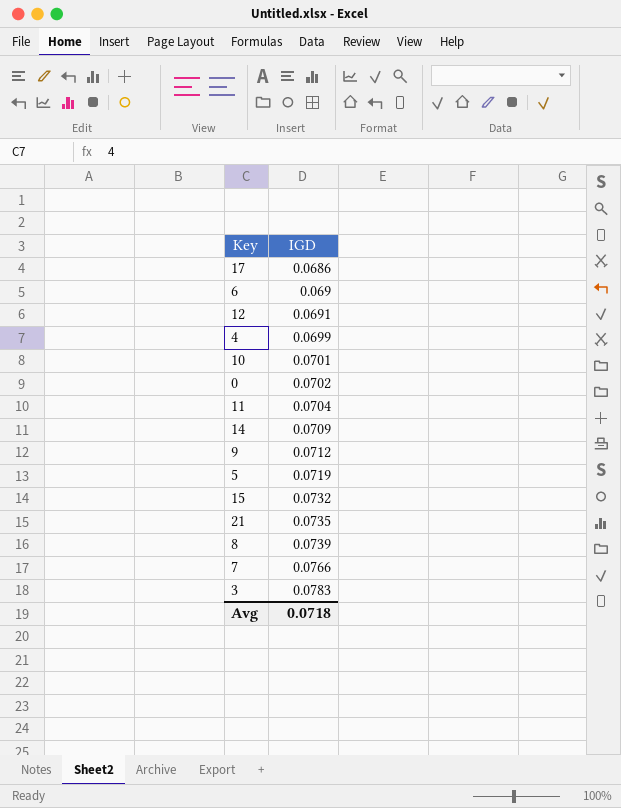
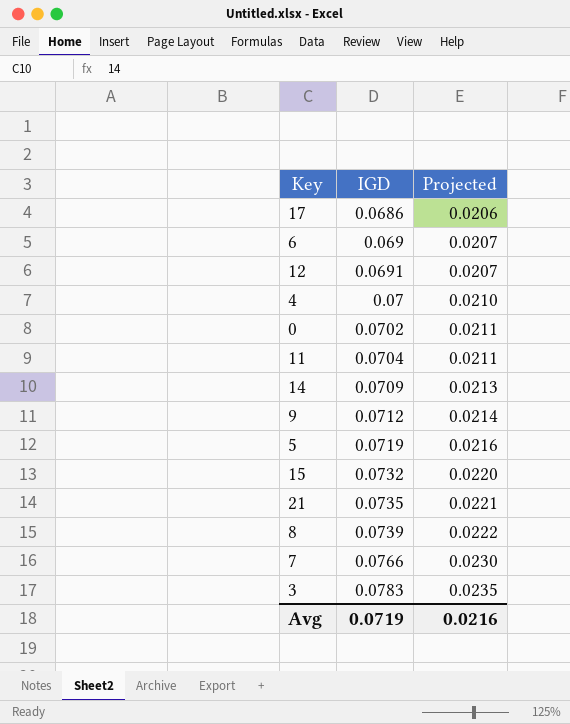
column Projected | formula: none -> [IGD] * 0.3
row 10: 0.0701 -> none
4 | IGD: 0.0699 -> 0.07
Avg | IGD: 0.0718 -> 0.0719

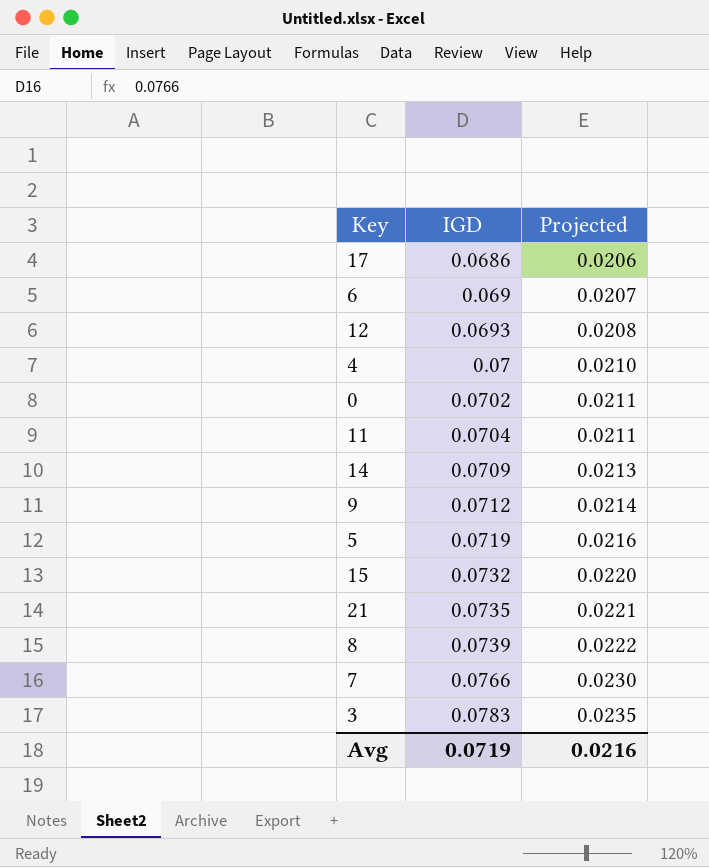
12 | IGD: 0.0691 -> 0.0693
12 | Projected: 0.0207 -> 0.0208

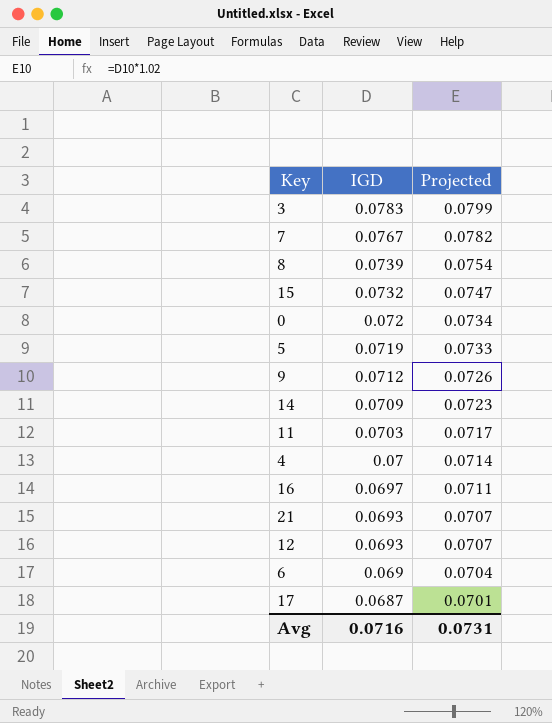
row order: IGD ascending -> IGD descending
column Projected | formula: [IGD] * 0.3 -> [IGD] * 1.02
7 | IGD: 0.0766 -> 0.0767
0 | IGD: 0.0702 -> 0.072
11 | IGD: 0.0704 -> 0.0703
row 16: none -> 0.0697 | 0.0711
21 | IGD: 0.0735 -> 0.0693
17 | IGD: 0.0686 -> 0.0687
Avg | IGD: 0.0719 -> 0.0716
Avg | Projected: 0.0216 -> 0.0731

